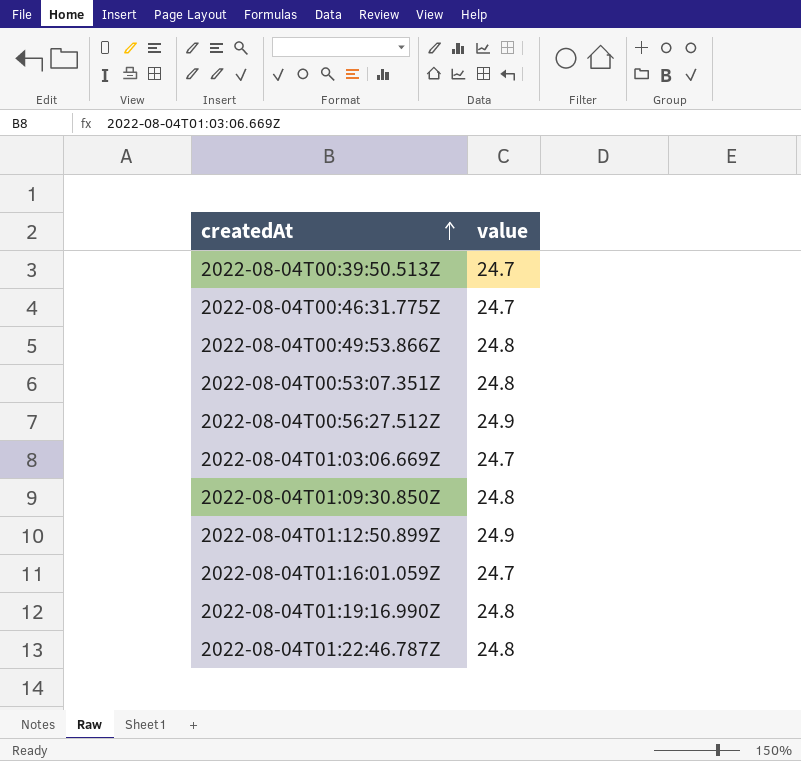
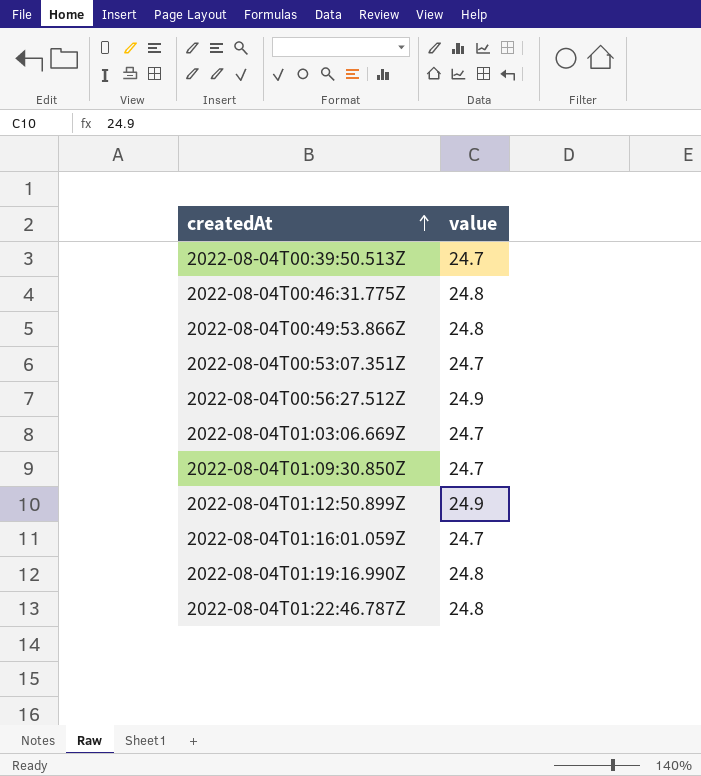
2022-08-04T00:46:31.775Z | value: 24.7 -> 24.8
2022-08-04T00:53:07.351Z | value: 24.8 -> 24.7
2022-08-04T01:09:30.850Z | value: 24.8 -> 24.7

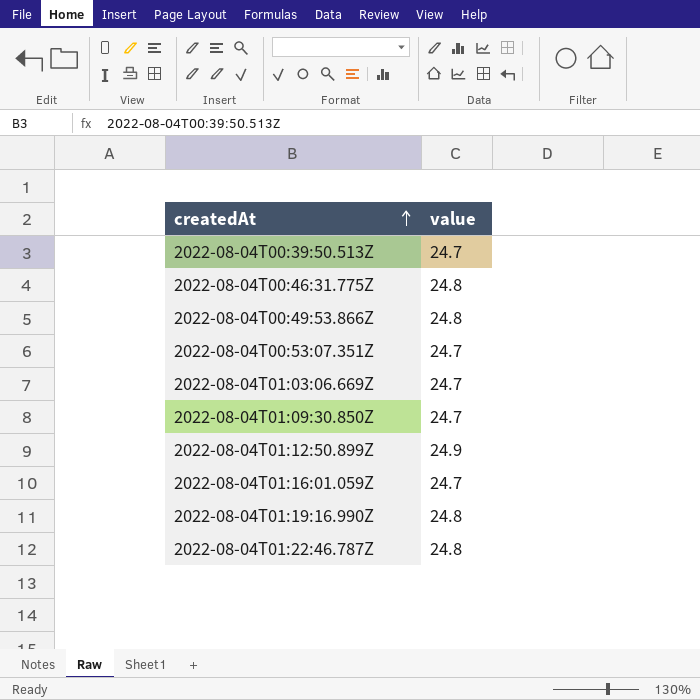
row 2022-08-04T00:56:27.512Z: 24.9 -> none

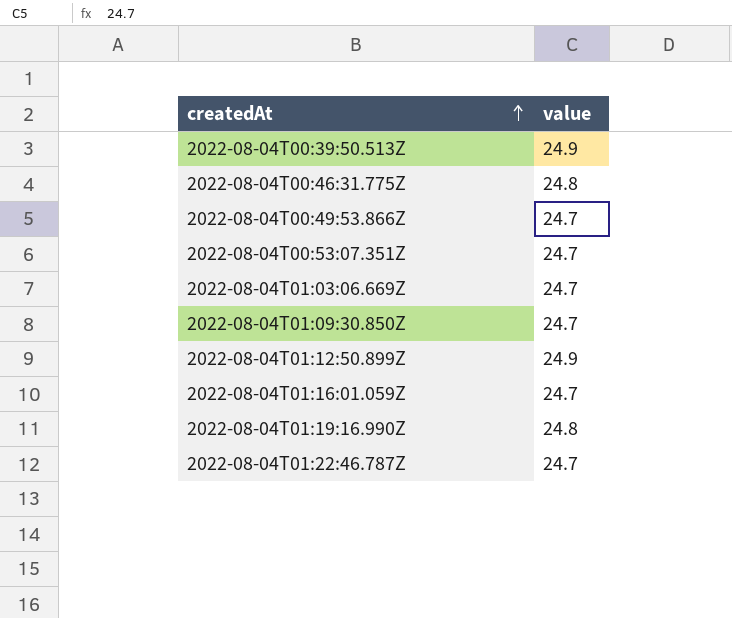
2022-08-04T00:39:50.513Z | value: 24.7 -> 24.9
2022-08-04T00:49:53.866Z | value: 24.8 -> 24.7
2022-08-04T01:22:46.787Z | value: 24.8 -> 24.7

